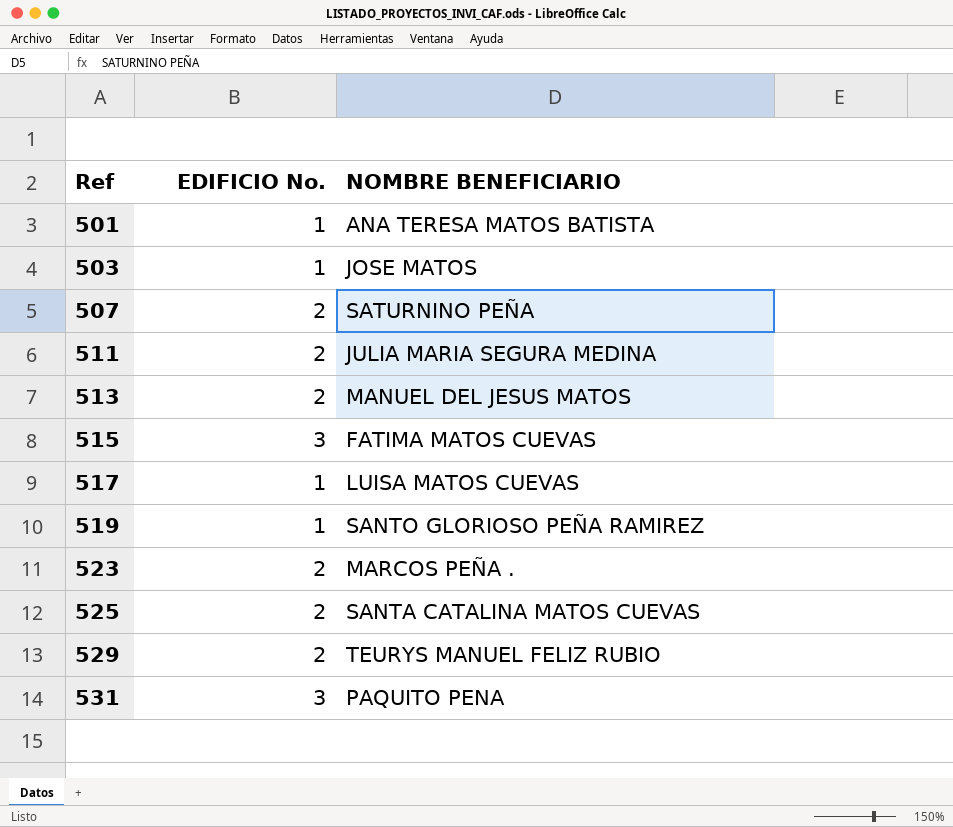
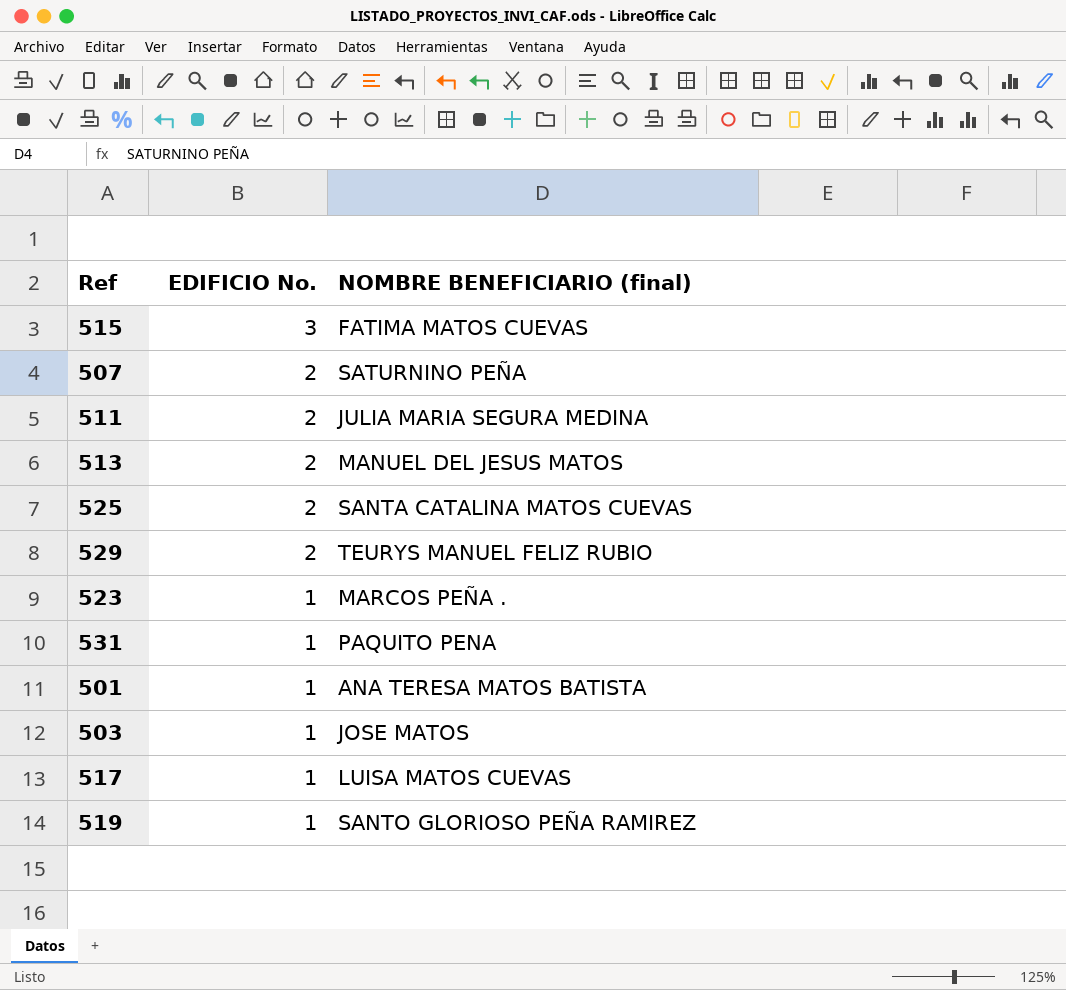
row order: Ref ascending -> EDIFICIO No. descending
column name: NOMBRE BENEFICIARIO -> NOMBRE BENEFICIARIO (final)
523 | EDIFICIO No.: 2 -> 1
531 | EDIFICIO No.: 3 -> 1

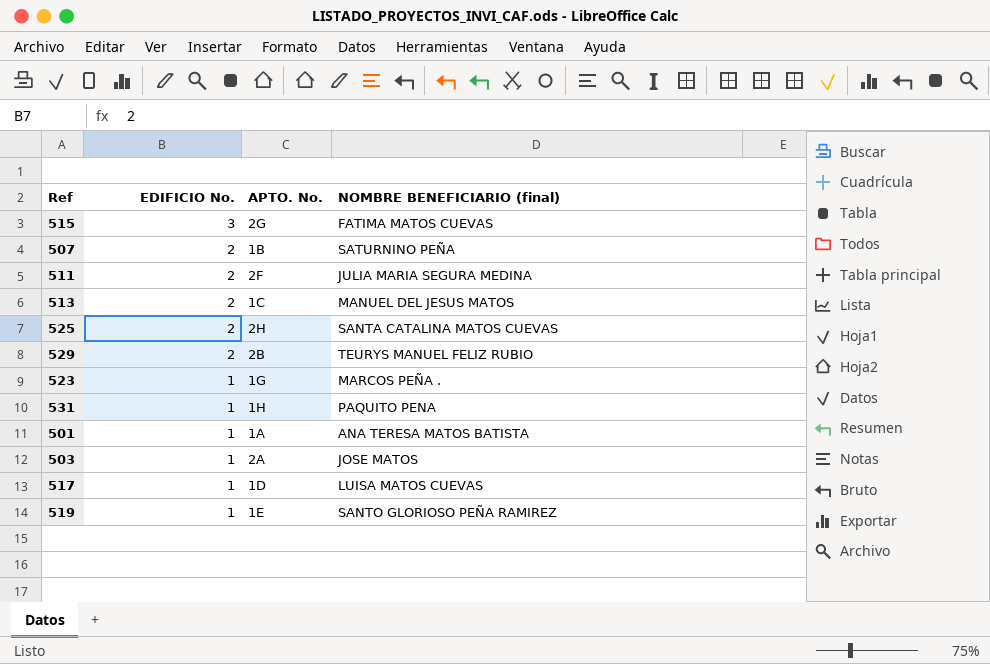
column APTO. No. | position: none -> 3

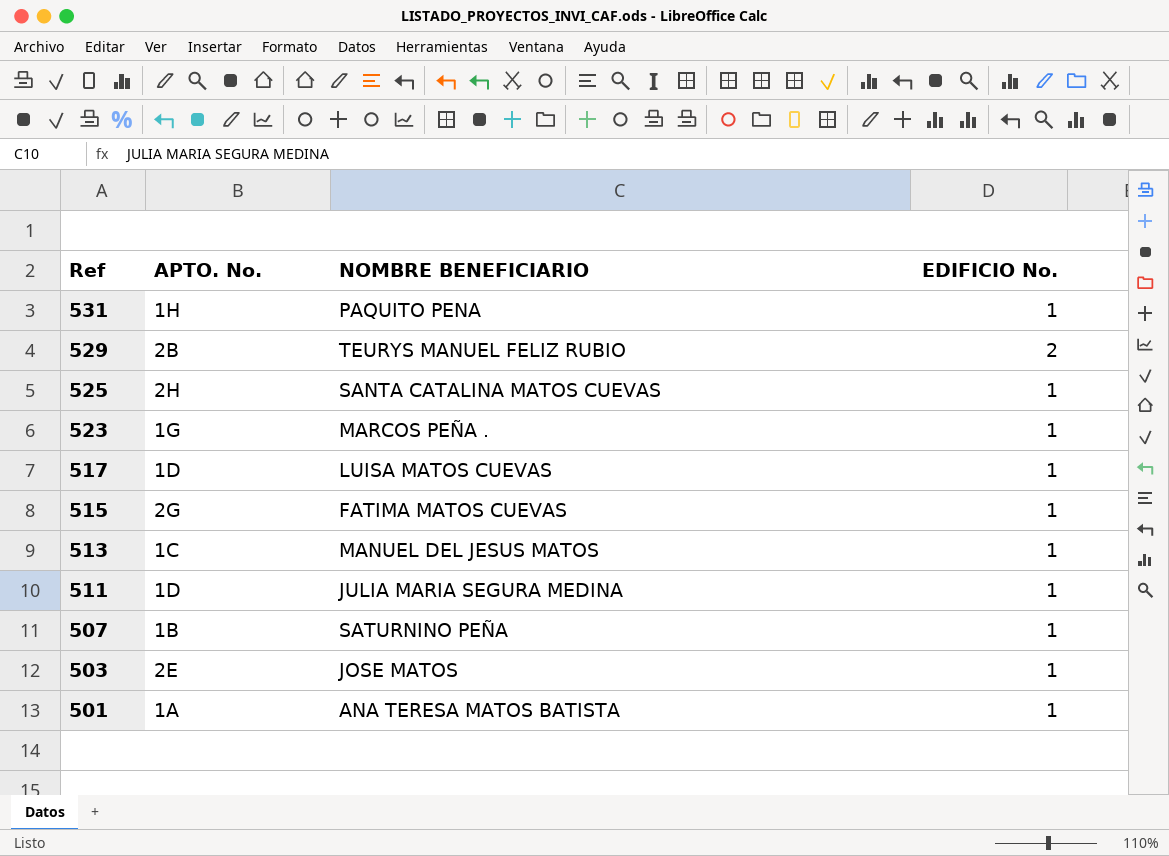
row order: EDIFICIO No. descending -> Ref descending
column name: NOMBRE BENEFICIARIO (final) -> NOMBRE BENEFICIARIO
column EDIFICIO No. | position: 2 -> 4
row 519: 1 | 1E | SANTO GLORIOSO PEÑA RAMIREZ -> none
525 | EDIFICIO No.: 2 -> 1
515 | EDIFICIO No.: 3 -> 1
513 | EDIFICIO No.: 2 -> 1
511 | APTO. No.: 2F -> 1D
511 | EDIFICIO No.: 2 -> 1
507 | EDIFICIO No.: 2 -> 1
503 | APTO. No.: 2A -> 2E

